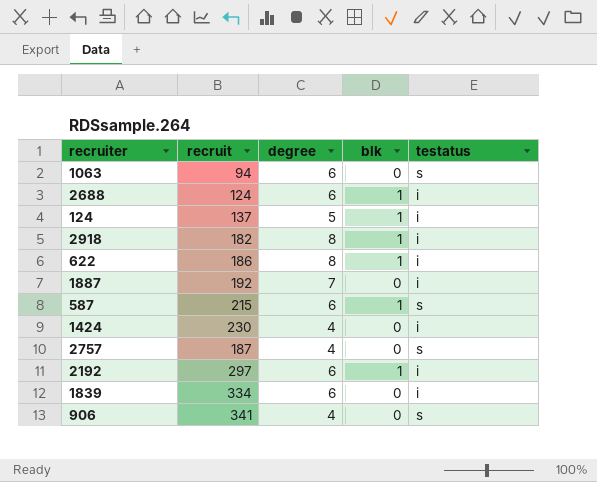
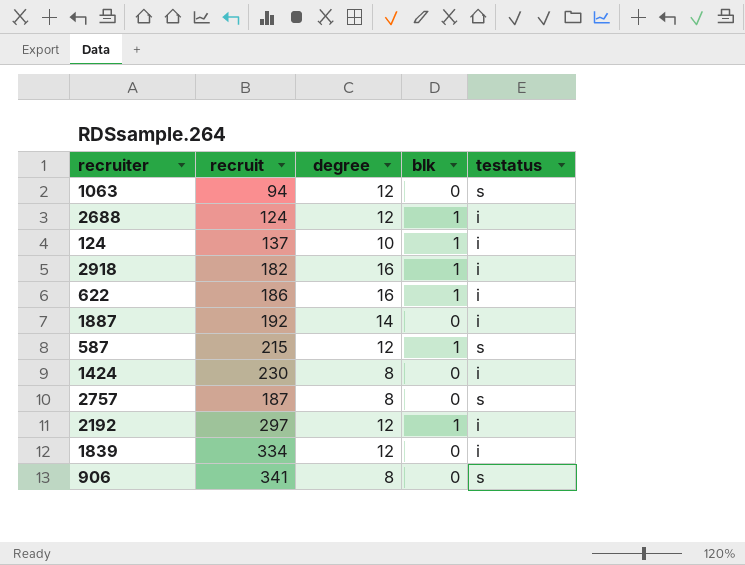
1063 | degree: 6 -> 12
2688 | degree: 6 -> 12
124 | degree: 5 -> 10
2918 | degree: 8 -> 16
622 | degree: 8 -> 16
1887 | degree: 7 -> 14
587 | degree: 6 -> 12
1424 | degree: 4 -> 8
2757 | degree: 4 -> 8
2192 | degree: 6 -> 12
1839 | degree: 6 -> 12
906 | degree: 4 -> 8

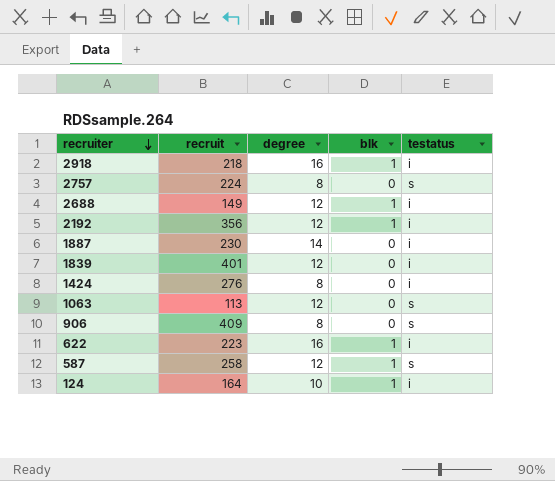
row order: none -> recruiter descending
2918 | recruit: 182 -> 218
2757 | recruit: 187 -> 224
2688 | recruit: 124 -> 149
2192 | recruit: 297 -> 356
1887 | recruit: 192 -> 230
1839 | recruit: 334 -> 401
1424 | recruit: 230 -> 276
1063 | recruit: 94 -> 113
906 | recruit: 341 -> 409
622 | recruit: 186 -> 223
587 | recruit: 215 -> 258
124 | recruit: 137 -> 164

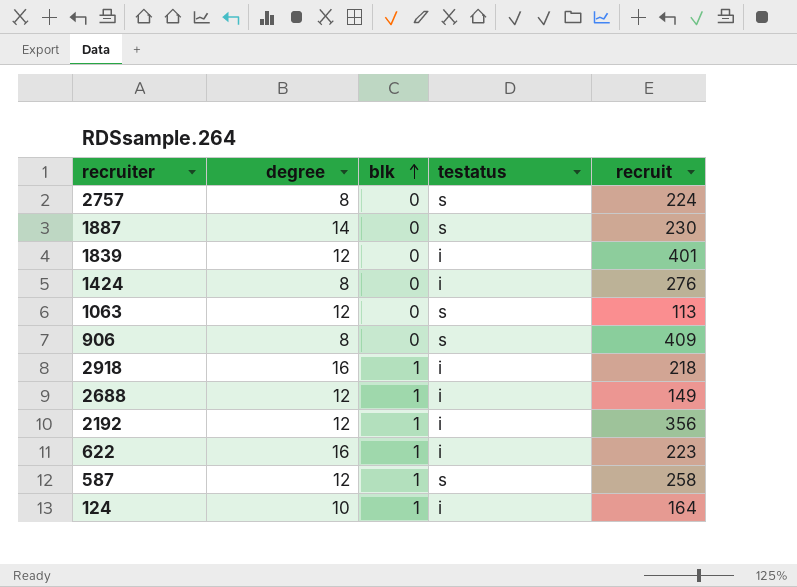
row order: recruiter descending -> blk ascending
column recruit | position: 2 -> 5
1887 | testatus: i -> s

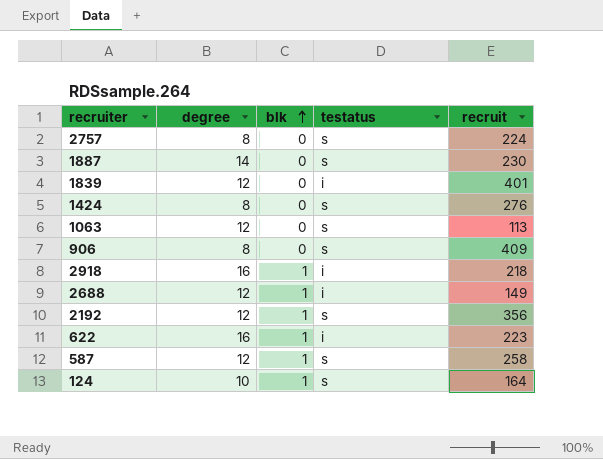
1424 | testatus: i -> s
2192 | testatus: i -> s
124 | testatus: i -> s

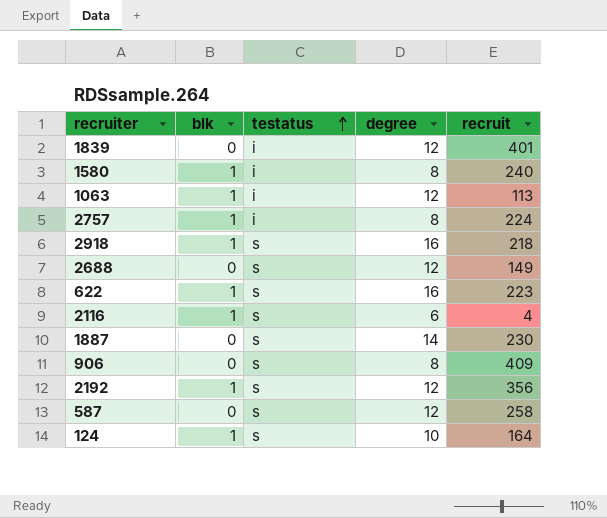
row order: blk ascending -> testatus ascending
column degree | position: 2 -> 4
row 1424: 8 | 0 | s | 276 -> none
row 1580: none -> 1 | i | 8 | 240
1063 | blk: 0 -> 1
1063 | testatus: s -> i
2757 | blk: 0 -> 1
2757 | testatus: s -> i
2918 | testatus: i -> s
2688 | blk: 1 -> 0
2688 | testatus: i -> s
622 | testatus: i -> s
row 2116: none -> 1 | s | 6 | 4
587 | blk: 1 -> 0

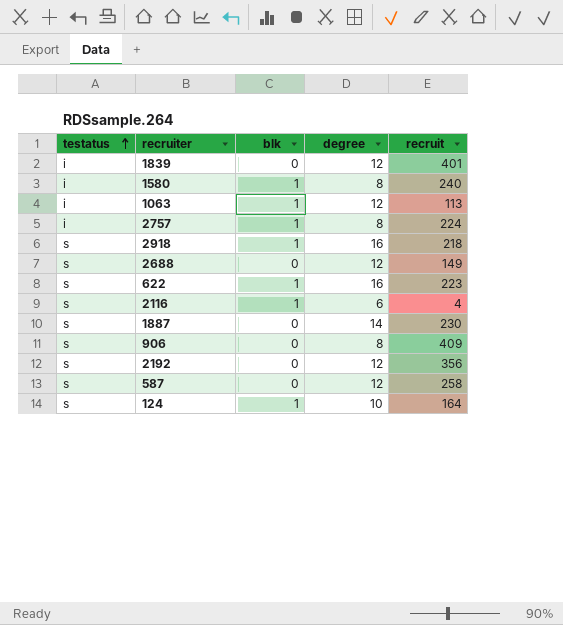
column testatus | position: 3 -> 1
2192 | blk: 1 -> 0

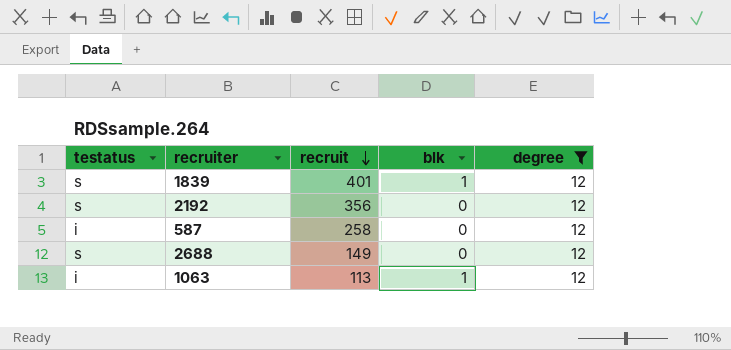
filter: none -> degree = 12
row order: testatus ascending -> recruit descending
column recruit | position: 5 -> 3
1839 | testatus: i -> s
1839 | blk: 0 -> 1
587 | testatus: s -> i

